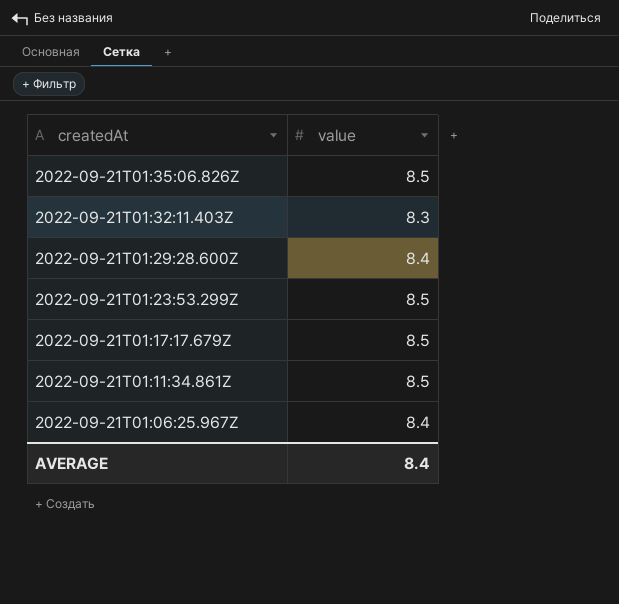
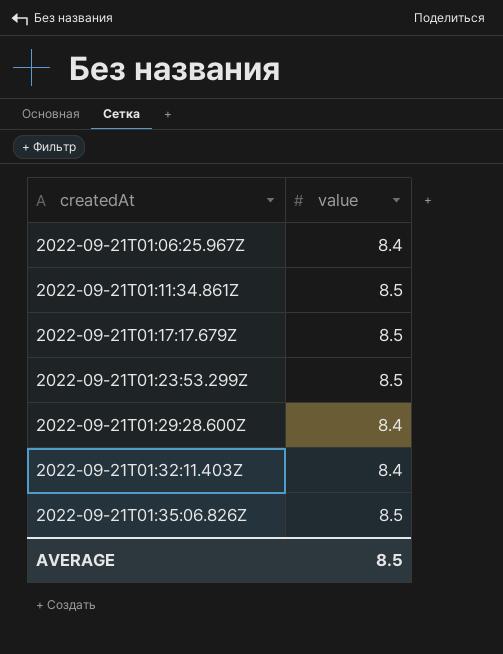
row order: createdAt descending -> createdAt ascending
2022-09-21T01:32:11.403Z | value: 8.3 -> 8.4
AVERAGE | value: 8.4 -> 8.5

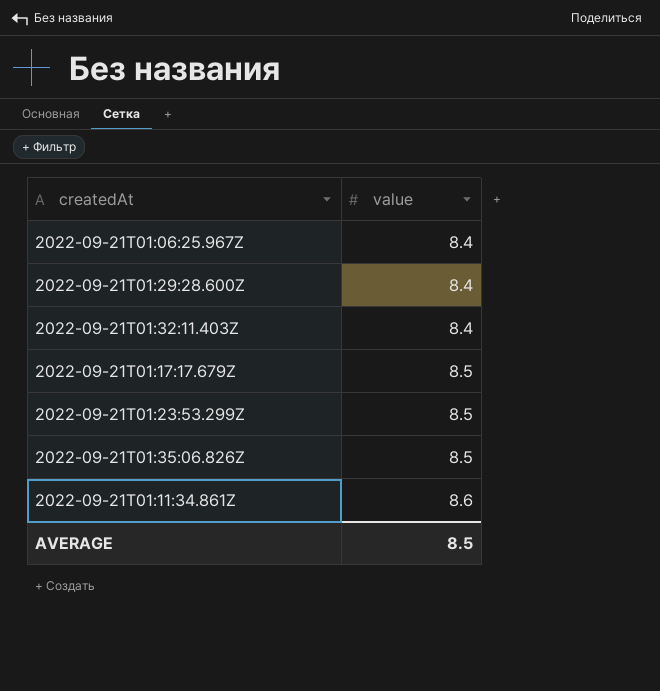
row order: createdAt ascending -> value ascending
2022-09-21T01:11:34.861Z | value: 8.5 -> 8.6

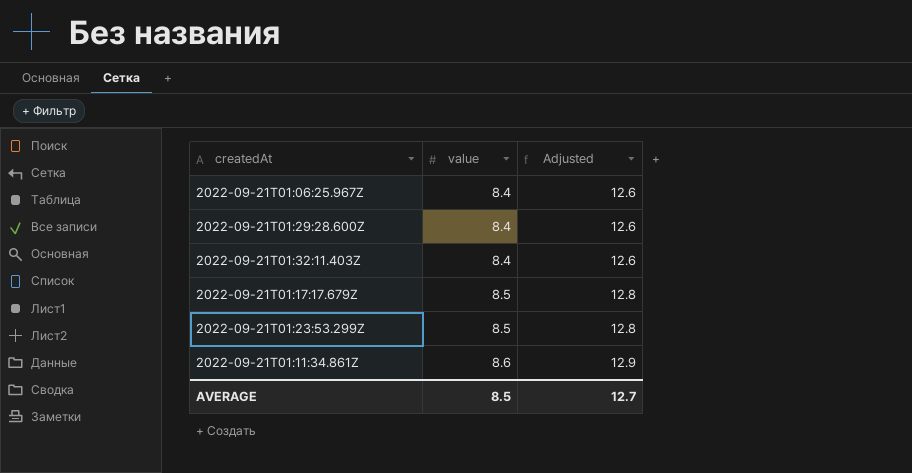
column Adjusted | formula: none -> [value] * 1.5
row 2022-09-21T01:35:06.826Z: 8.5 -> none

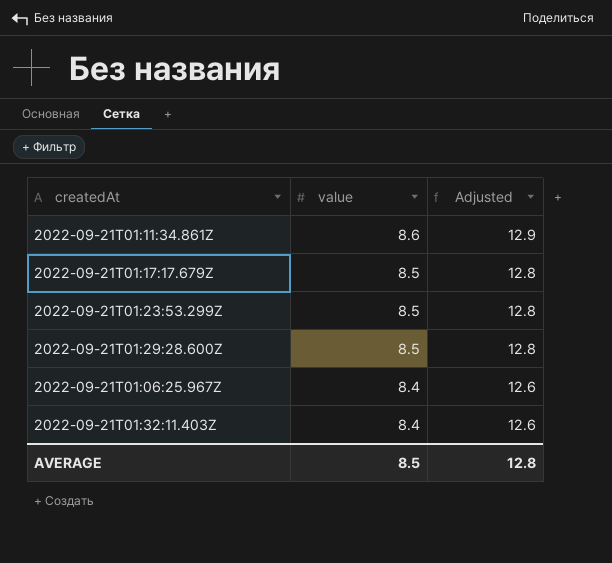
row order: value ascending -> value descending
2022-09-21T01:29:28.600Z | value: 8.4 -> 8.5
2022-09-21T01:29:28.600Z | Adjusted: 12.6 -> 12.8
AVERAGE | Adjusted: 12.7 -> 12.8

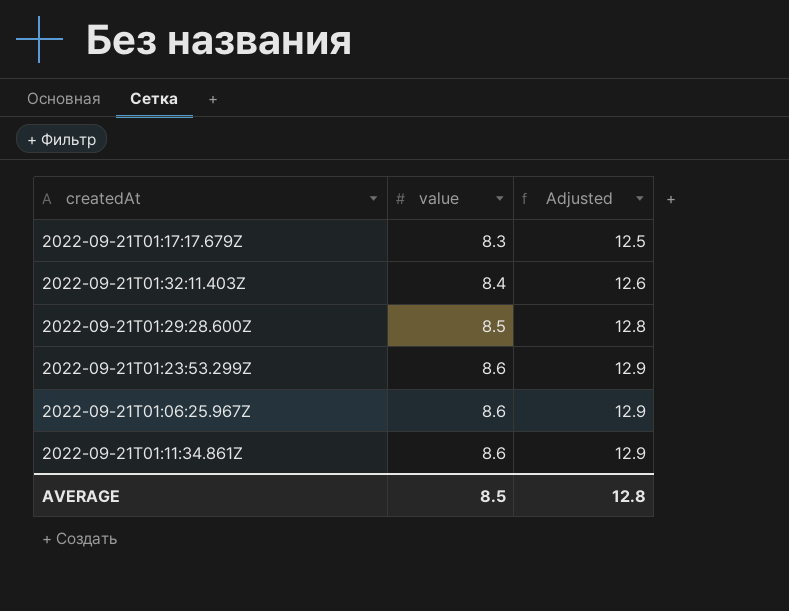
row order: value descending -> value ascending
2022-09-21T01:17:17.679Z | value: 8.5 -> 8.3
2022-09-21T01:17:17.679Z | Adjusted: 12.8 -> 12.5
2022-09-21T01:23:53.299Z | value: 8.5 -> 8.6
2022-09-21T01:23:53.299Z | Adjusted: 12.8 -> 12.9
2022-09-21T01:06:25.967Z | value: 8.4 -> 8.6
2022-09-21T01:06:25.967Z | Adjusted: 12.6 -> 12.9

